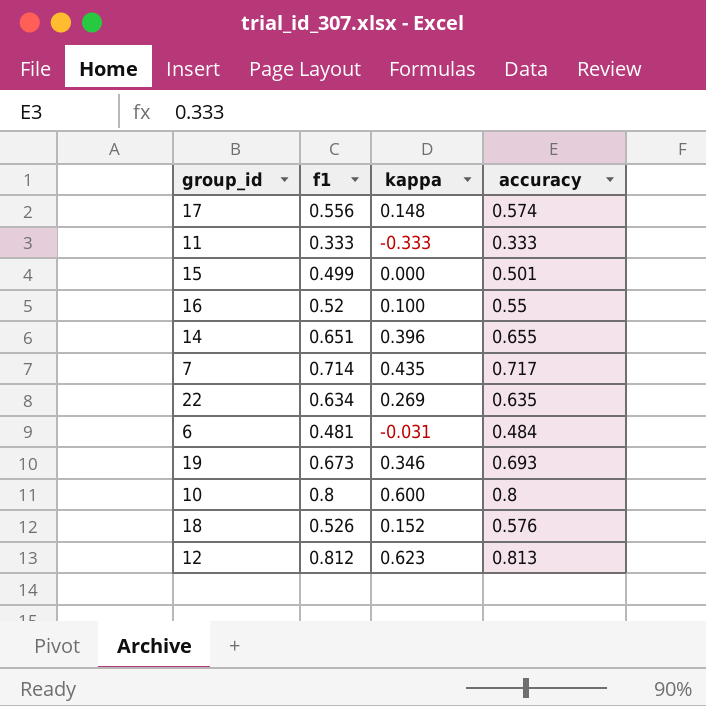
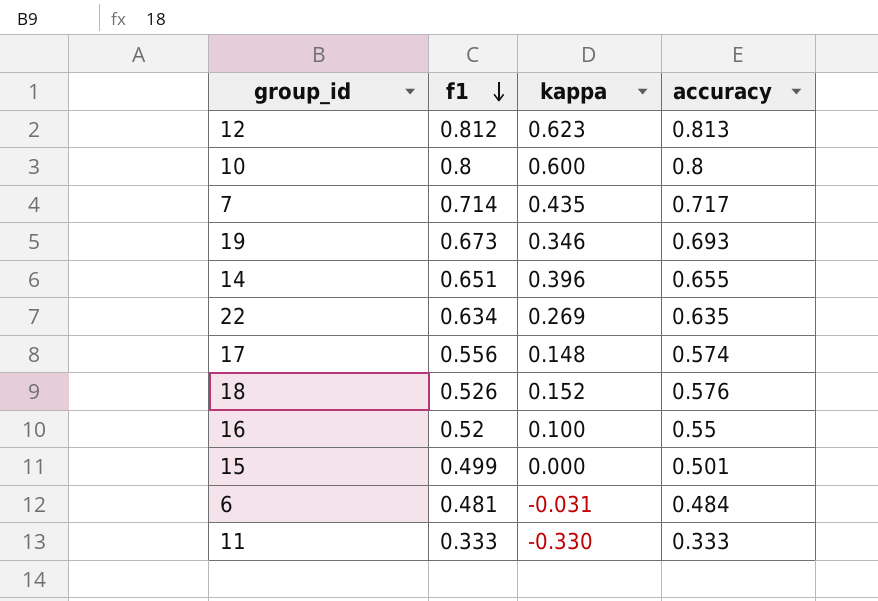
row order: none -> f1 descending
11 | kappa: -0.333 -> -0.330

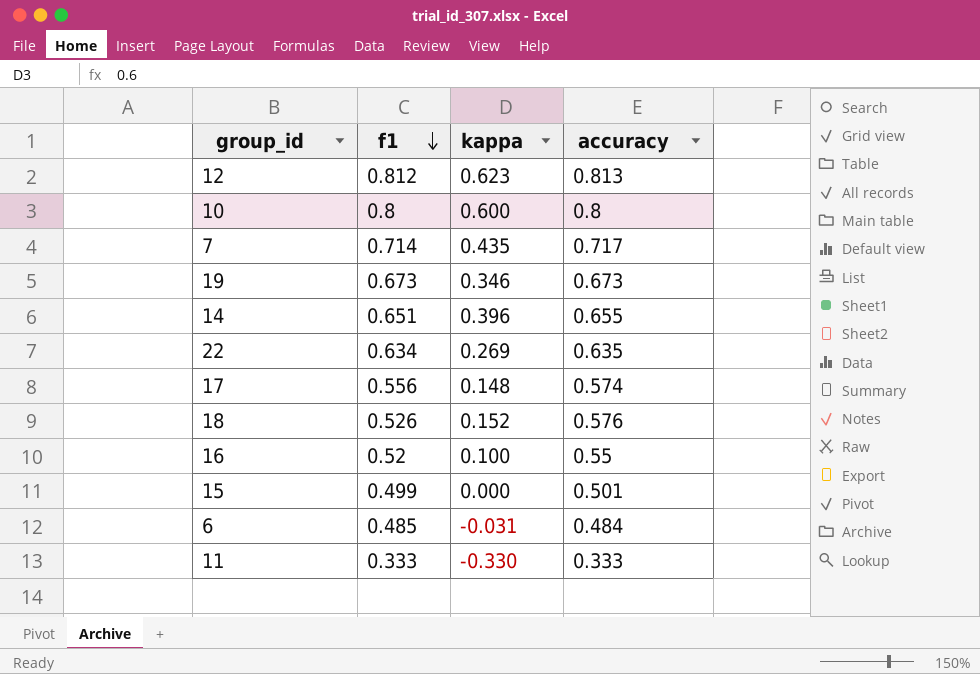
19 | accuracy: 0.693 -> 0.673
6 | f1: 0.481 -> 0.485

